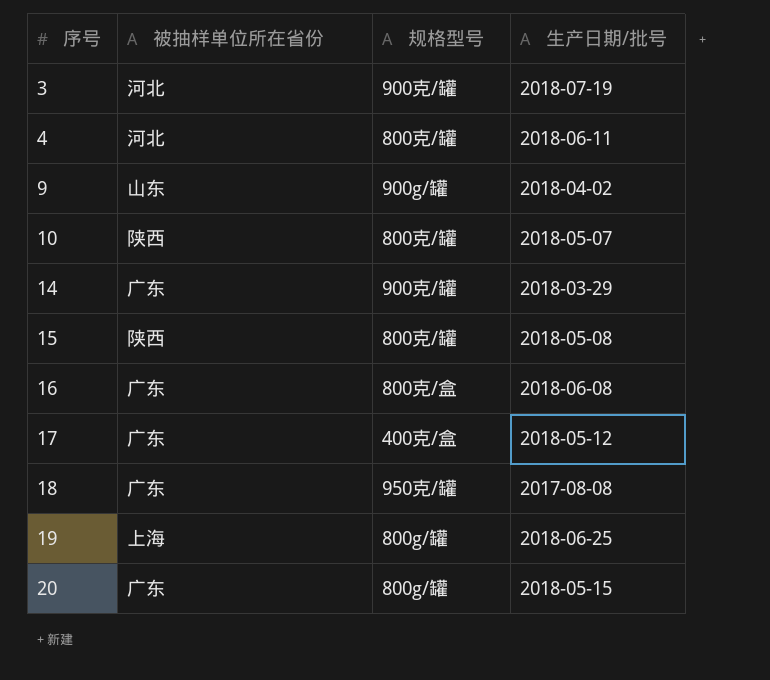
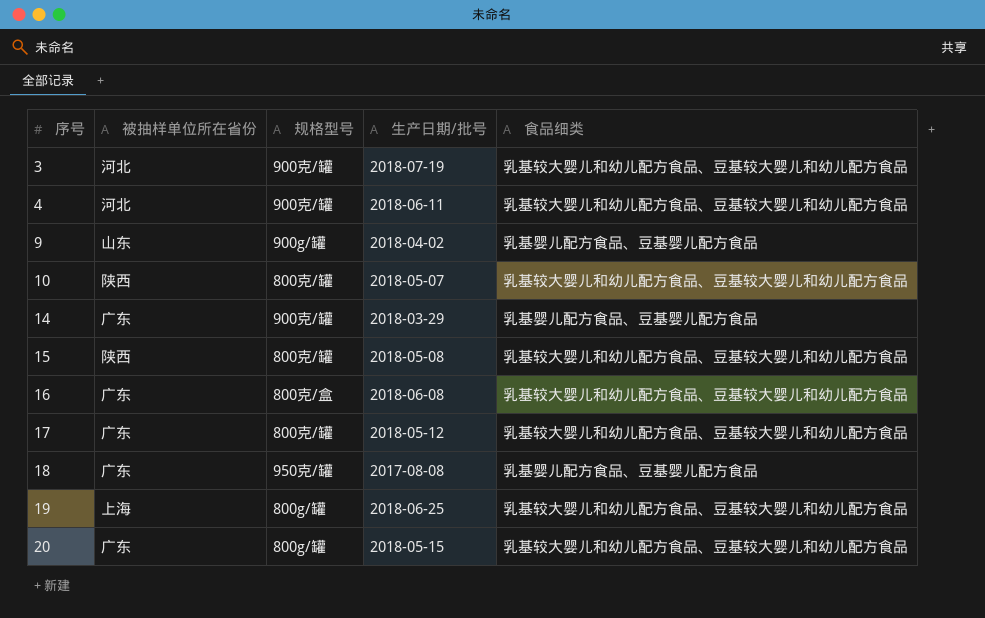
column 食品细类 | position: none -> 5
4 | 规格型号: 800克/罐 -> 900克/罐
17 | 规格型号: 400克/盒 -> 800克/罐

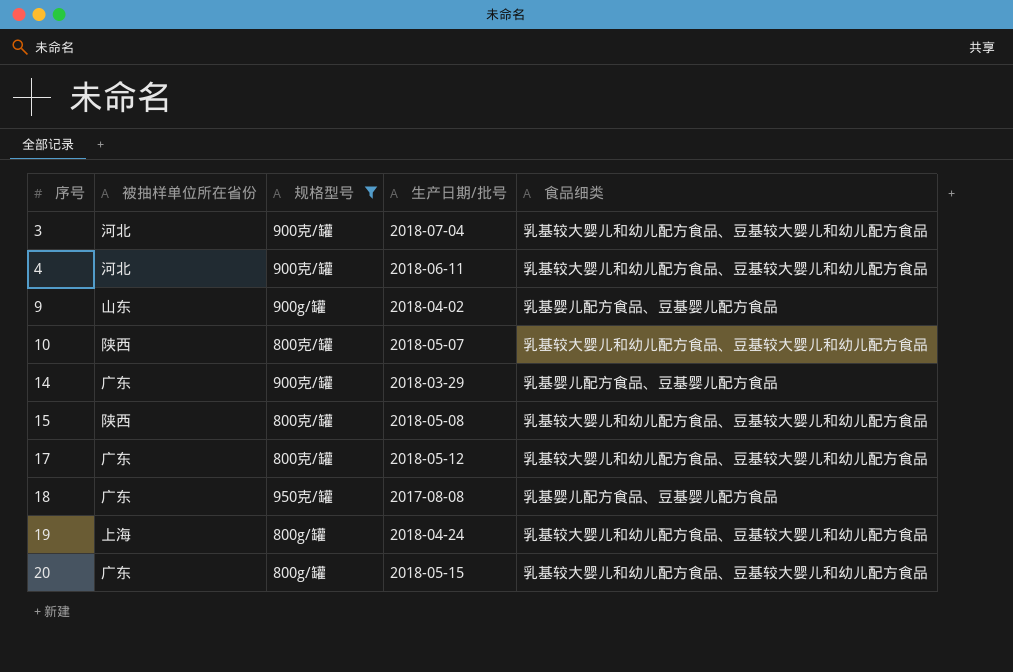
filter: none -> 规格型号 != 800克/盒
3 | 生产日期/批号: 2018-07-19 -> 2018-07-04
19 | 生产日期/批号: 2018-06-25 -> 2018-04-24

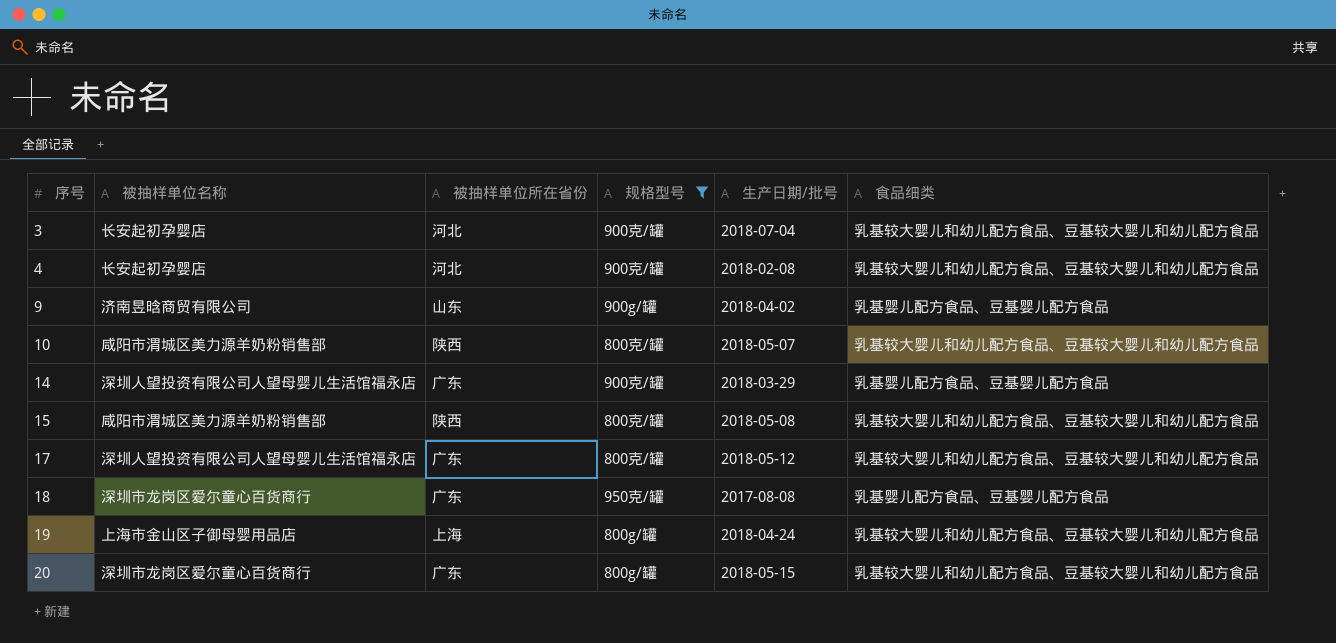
column 被抽样单位名称 | position: none -> 2
4 | 生产日期/批号: 2018-06-11 -> 2018-02-08

